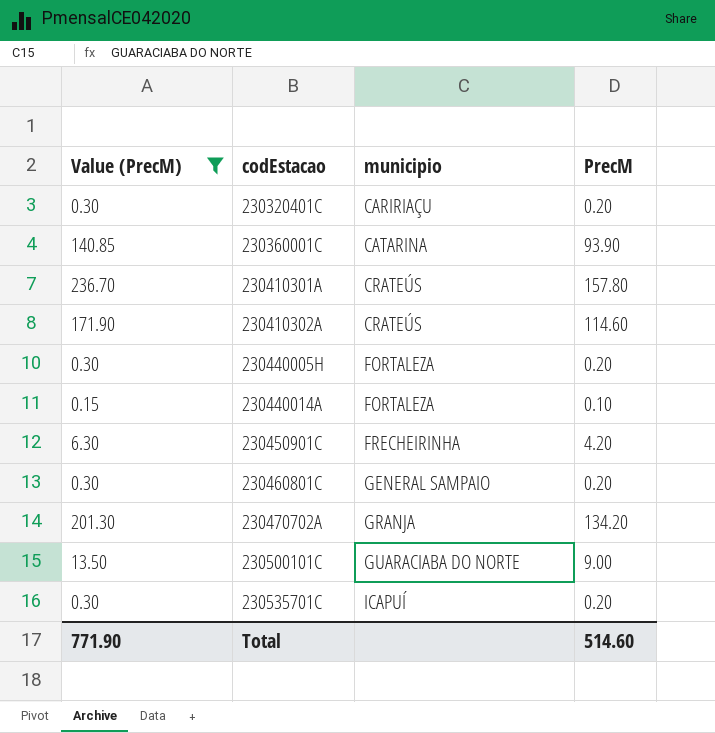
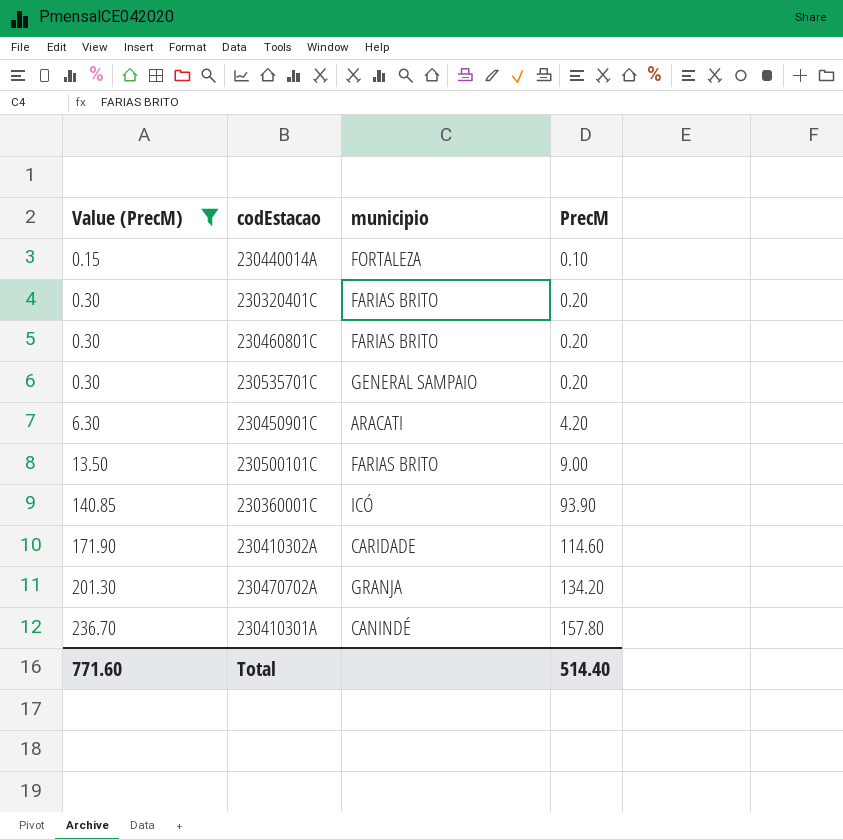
row order: codEstacao ascending -> Value (PrecM) ascending
row 230440005H: 0.30 | FORTALEZA | 0.20 -> none
230320401C | municipio: CARIRIAÇU -> FARIAS BRITO
230460801C | municipio: GENERAL SAMPAIO -> FARIAS BRITO
230535701C | municipio: ICAPUÍ -> GENERAL SAMPAIO
230450901C | municipio: FRECHEIRINHA -> ARACATI
230500101C | municipio: GUARACIABA DO NORTE -> FARIAS BRITO
230360001C | municipio: CATARINA -> ICÓ
230410302A | municipio: CRATEÚS -> CARIDADE
230410301A | municipio: CRATEÚS -> CANINDÉ
Total | Value (PrecM): 771.90 -> 771.60
Total | PrecM: 514.60 -> 514.40

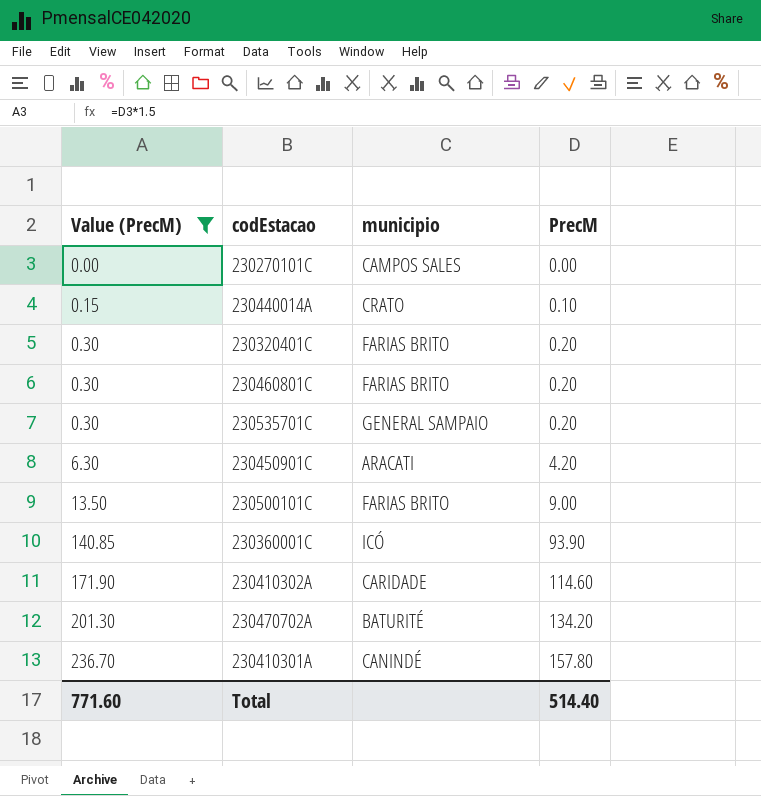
row 230270101C: none -> 0.00 | CAMPOS SALES | 0.00
230440014A | municipio: FORTALEZA -> CRATO
230470702A | municipio: GRANJA -> BATURITÉ

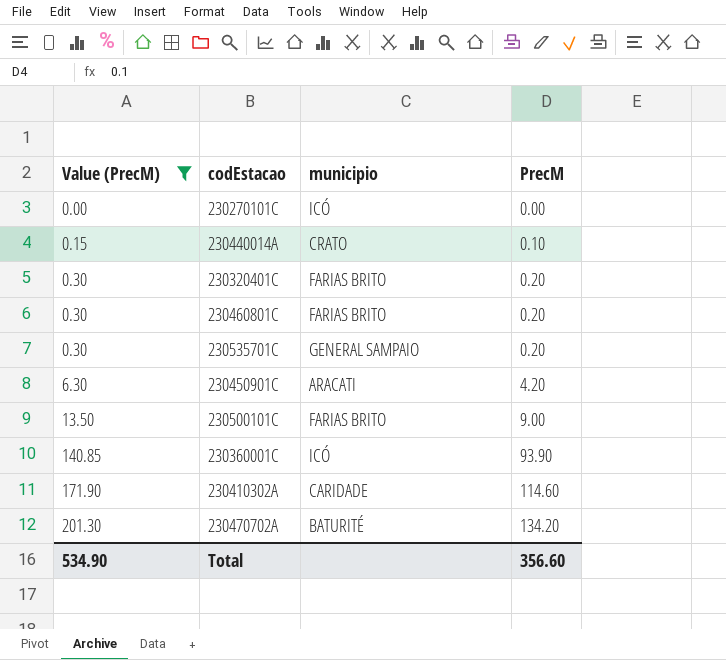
row 230410301A: 236.70 | CANINDÉ | 157.80 -> none
230270101C | municipio: CAMPOS SALES -> ICÓ
Total | Value (PrecM): 771.60 -> 534.90
Total | PrecM: 514.40 -> 356.60

